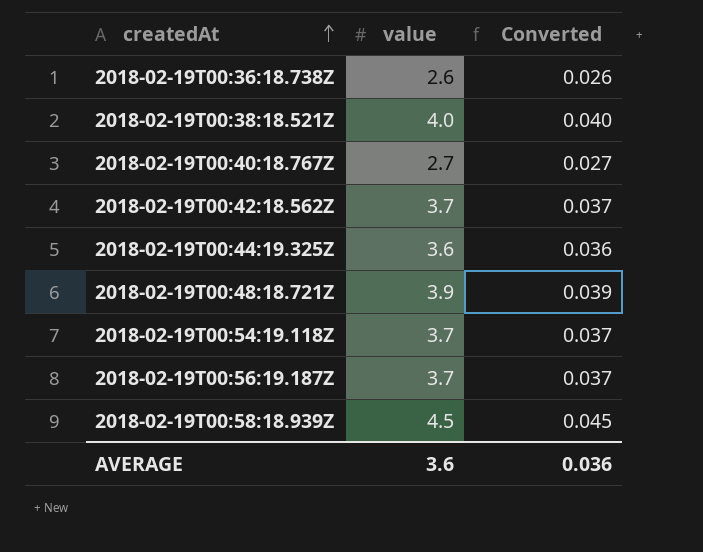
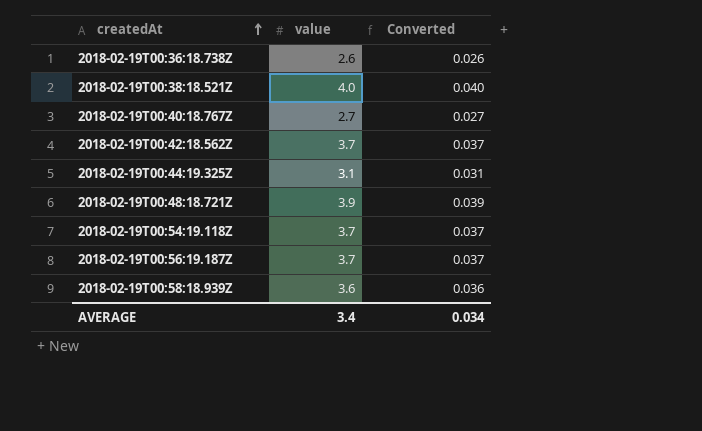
2018-02-19T00:44:19.325Z | value: 3.6 -> 3.1
2018-02-19T00:44:19.325Z | Converted: 0.036 -> 0.031
2018-02-19T00:58:18.939Z | value: 4.5 -> 3.6
2018-02-19T00:58:18.939Z | Converted: 0.045 -> 0.036
AVERAGE | value: 3.6 -> 3.4
AVERAGE | Converted: 0.036 -> 0.034

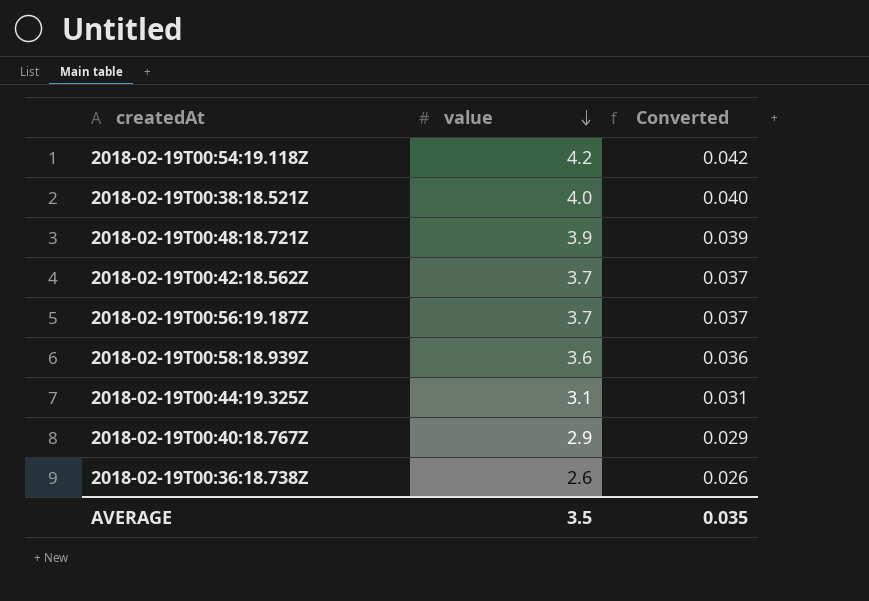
row order: createdAt ascending -> value descending
2018-02-19T00:54:19.118Z | value: 3.7 -> 4.2
2018-02-19T00:54:19.118Z | Converted: 0.037 -> 0.042
2018-02-19T00:40:18.767Z | value: 2.7 -> 2.9
2018-02-19T00:40:18.767Z | Converted: 0.027 -> 0.029
AVERAGE | value: 3.4 -> 3.5
AVERAGE | Converted: 0.034 -> 0.035

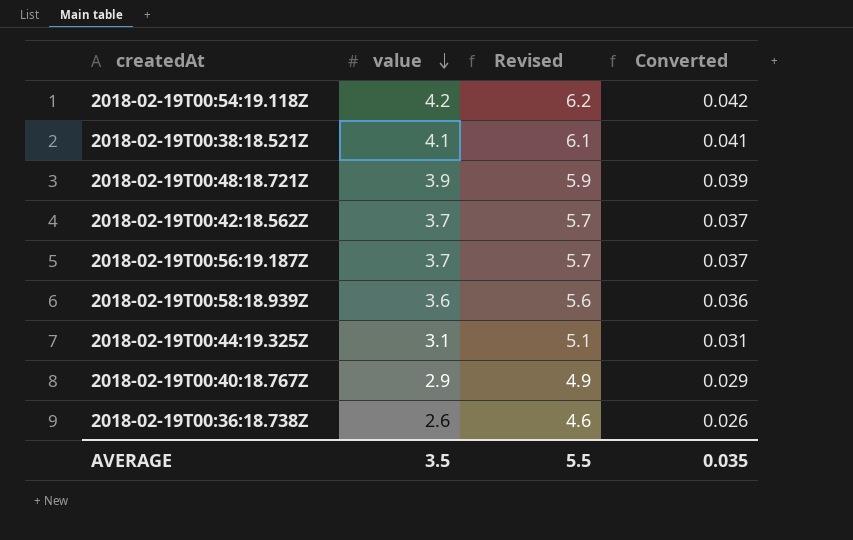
column Revised | formula: none -> [value] + 2
2018-02-19T00:38:18.521Z | value: 4.0 -> 4.1
2018-02-19T00:38:18.521Z | Converted: 0.040 -> 0.041

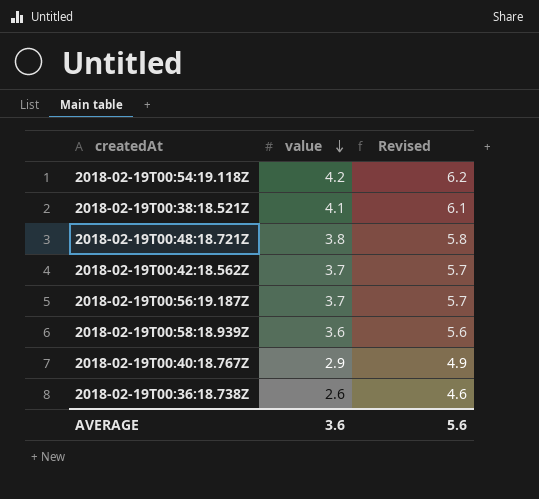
column Converted | formula: [value] * 0.01 -> none
row 2018-02-19T00:44:19.325Z: 3.1 | 5.1 | 0.031 -> none
2018-02-19T00:48:18.721Z | value: 3.9 -> 3.8
2018-02-19T00:48:18.721Z | Revised: 5.9 -> 5.8
AVERAGE | value: 3.5 -> 3.6
AVERAGE | Revised: 5.5 -> 5.6

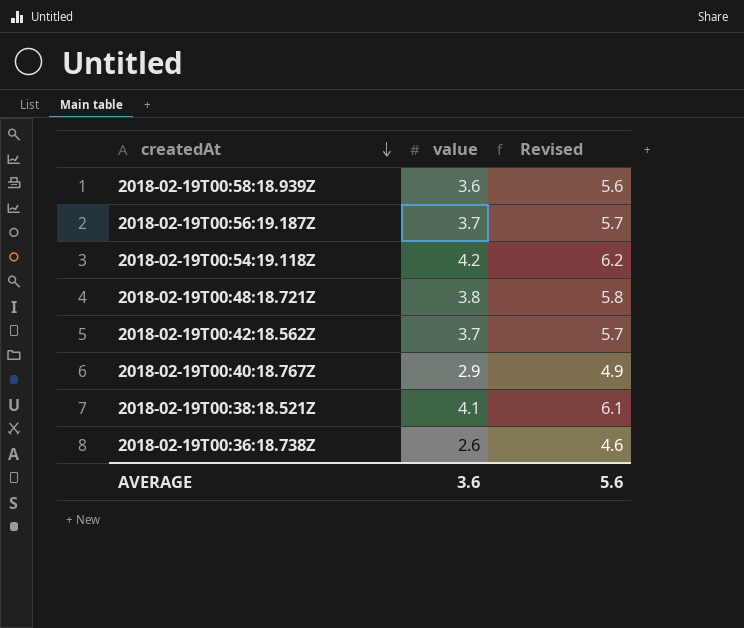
row order: value descending -> createdAt descending

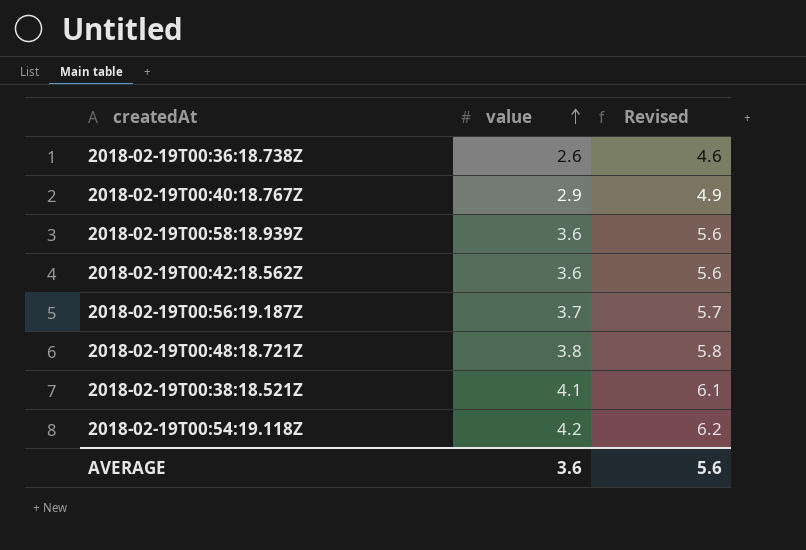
row order: createdAt descending -> value ascending
2018-02-19T00:42:18.562Z | value: 3.7 -> 3.6
2018-02-19T00:42:18.562Z | Revised: 5.7 -> 5.6

